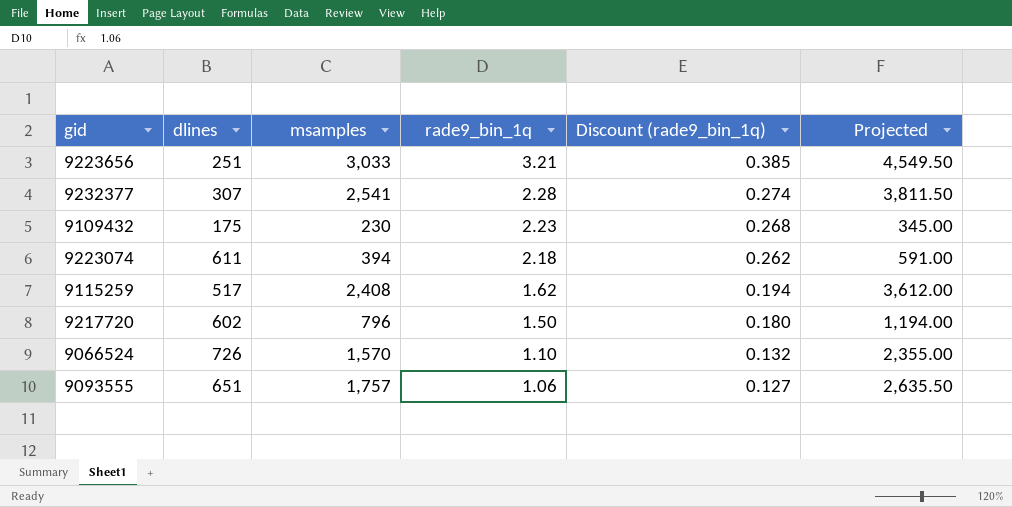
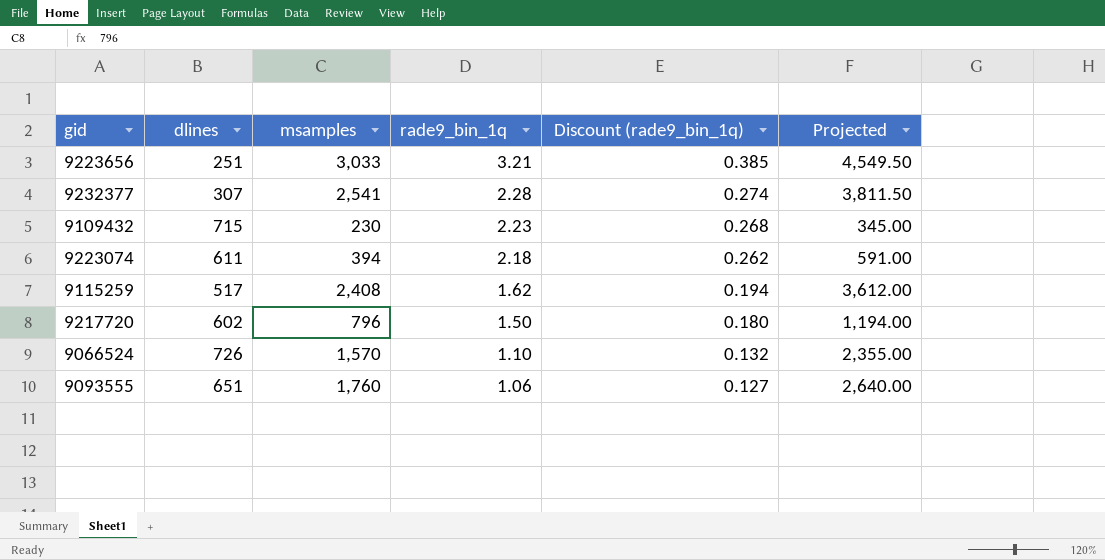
9109432 | dlines: 175 -> 715
9093555 | msamples: 1,757 -> 1,760
9093555 | Projected: 2,635.50 -> 2,640.00

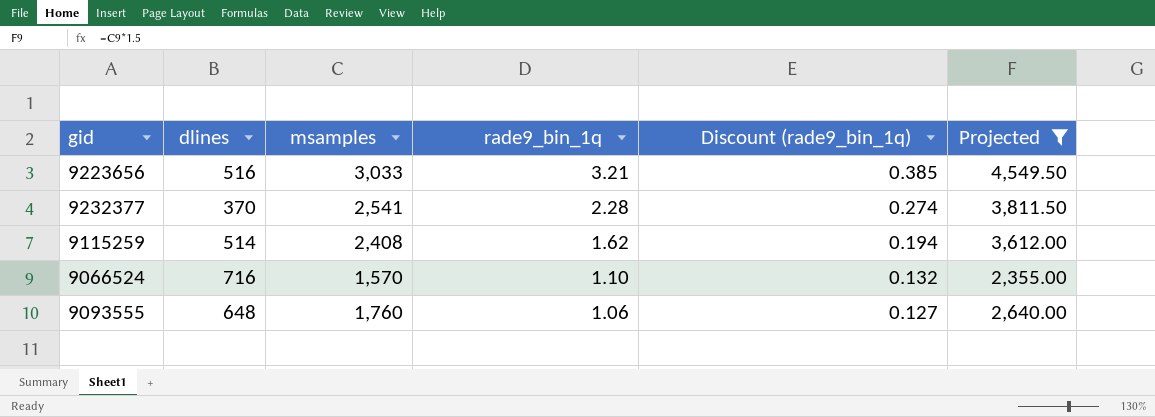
filter: none -> Projected >= 2,355.00
9223656 | dlines: 251 -> 516
9232377 | dlines: 307 -> 370
9115259 | dlines: 517 -> 514
9066524 | dlines: 726 -> 716
9093555 | dlines: 651 -> 648

